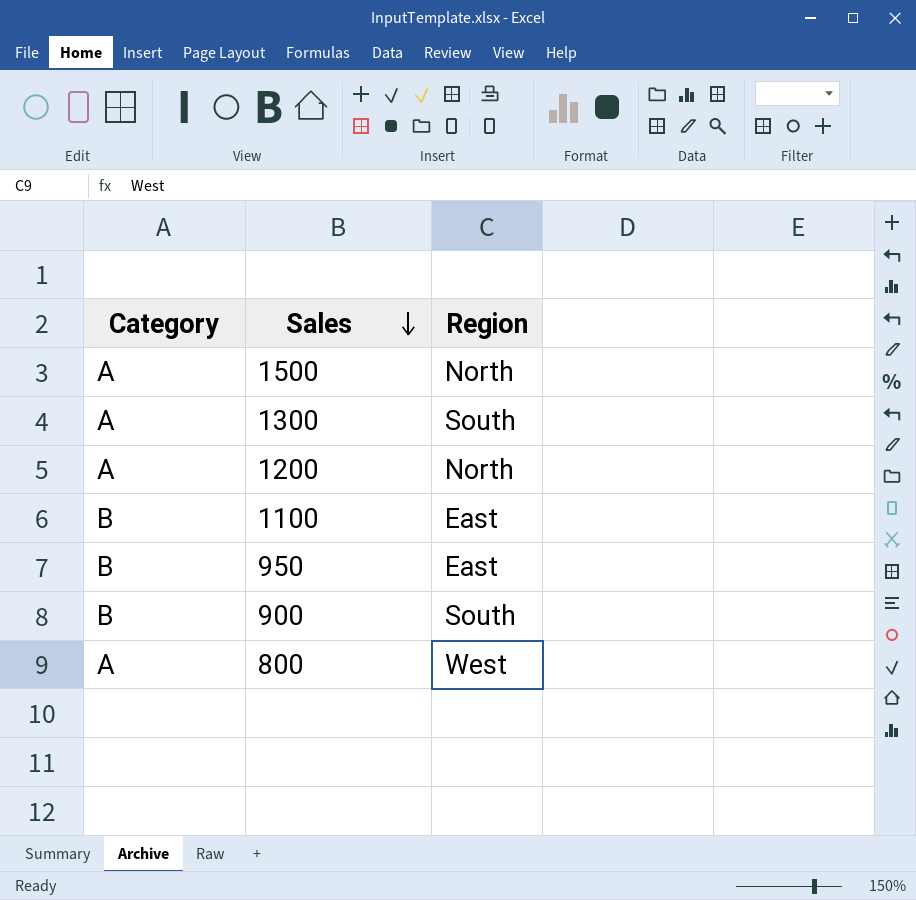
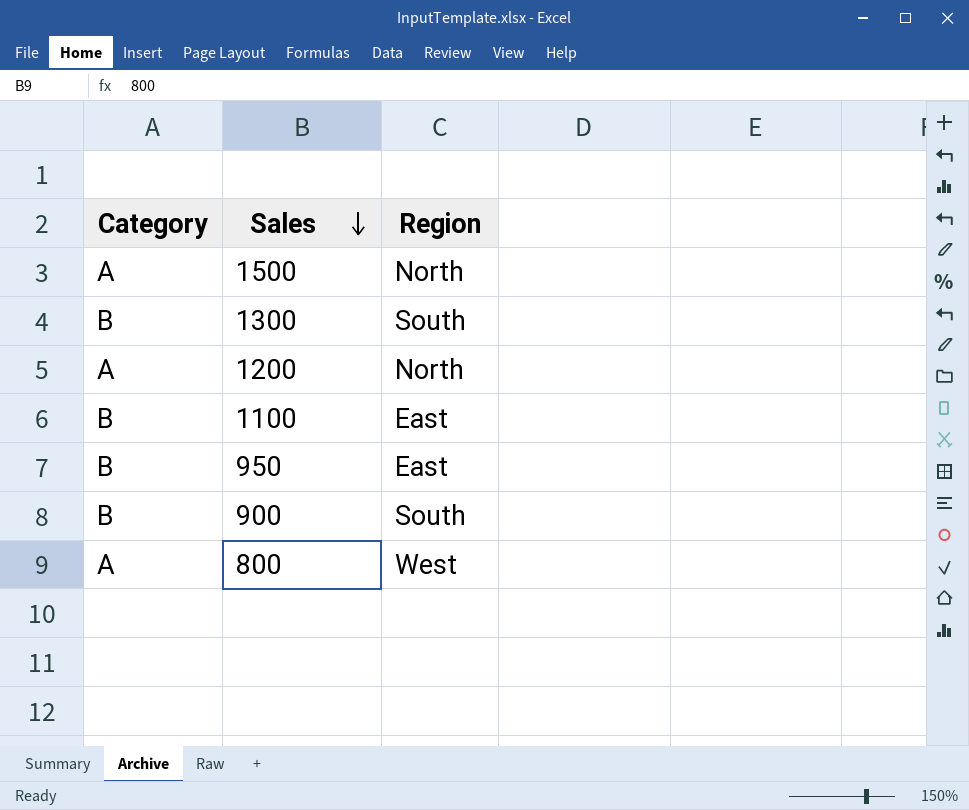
1300 | Category: A -> B

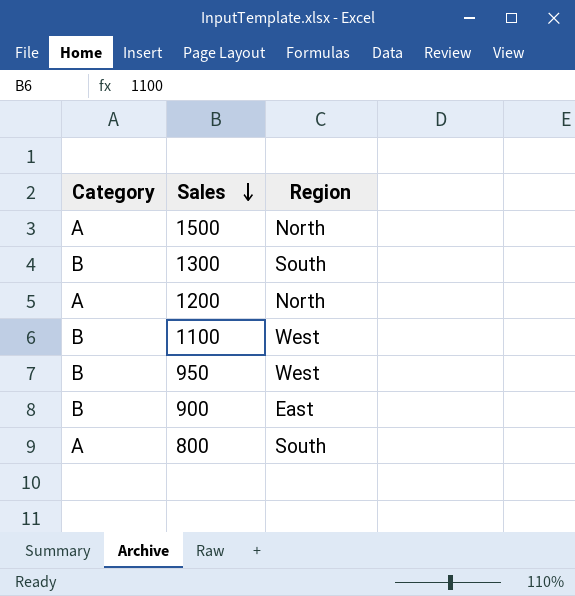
1100 | Region: East -> West
950 | Region: East -> West
900 | Region: South -> East
800 | Region: West -> South

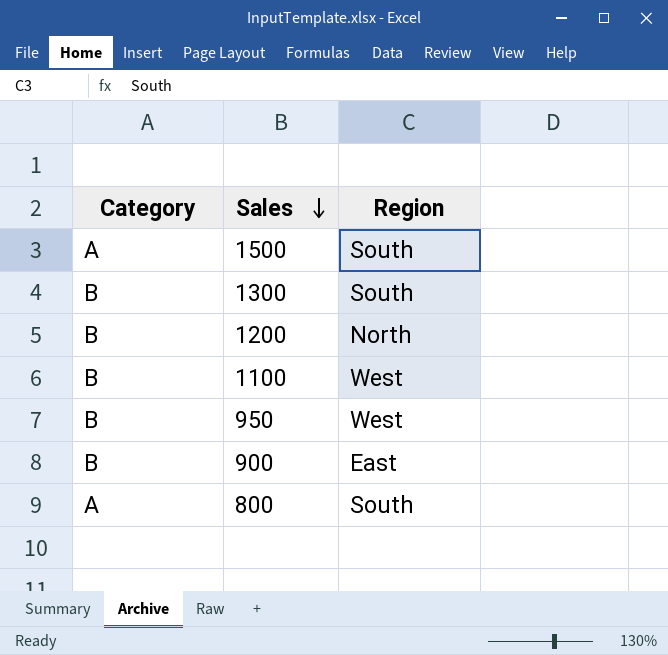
1500 | Region: North -> South
1200 | Category: A -> B

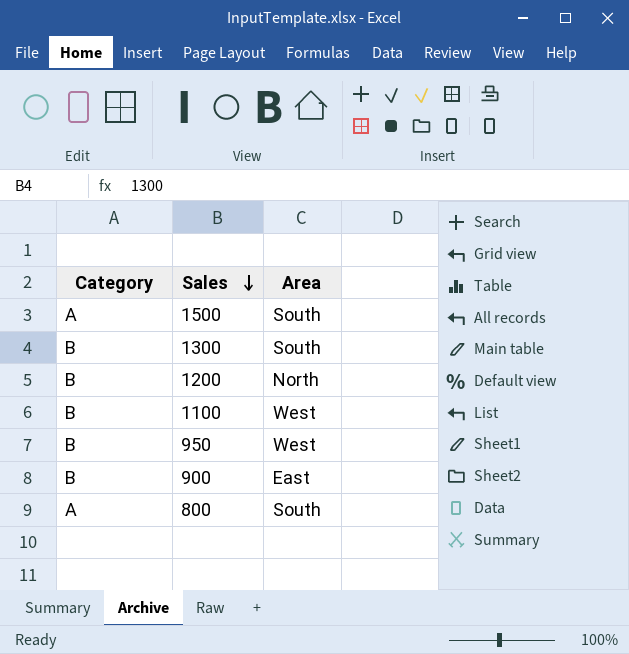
column name: Region -> Area

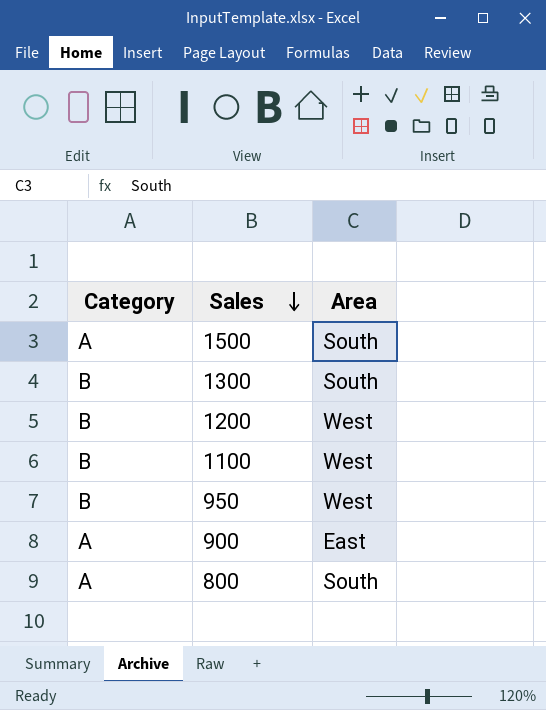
1200 | Area: North -> West
900 | Category: B -> A

